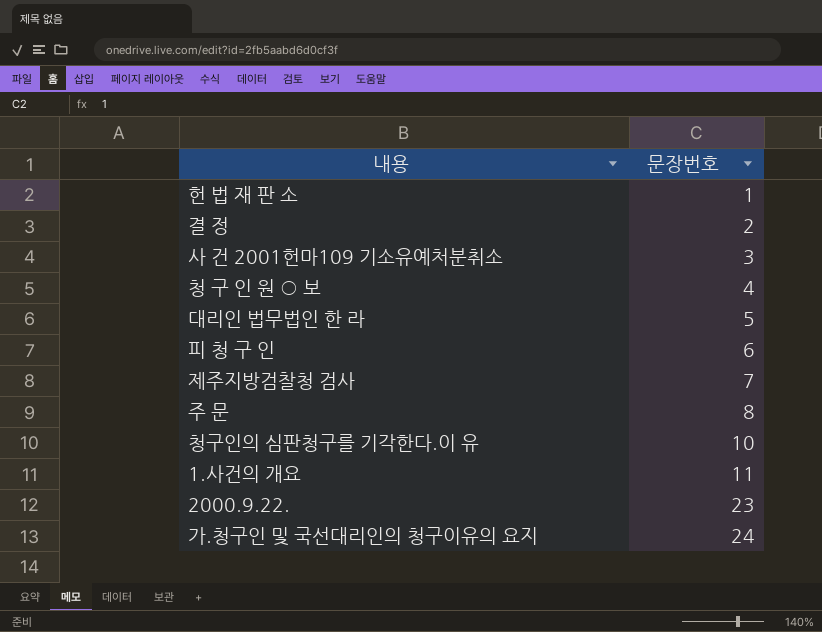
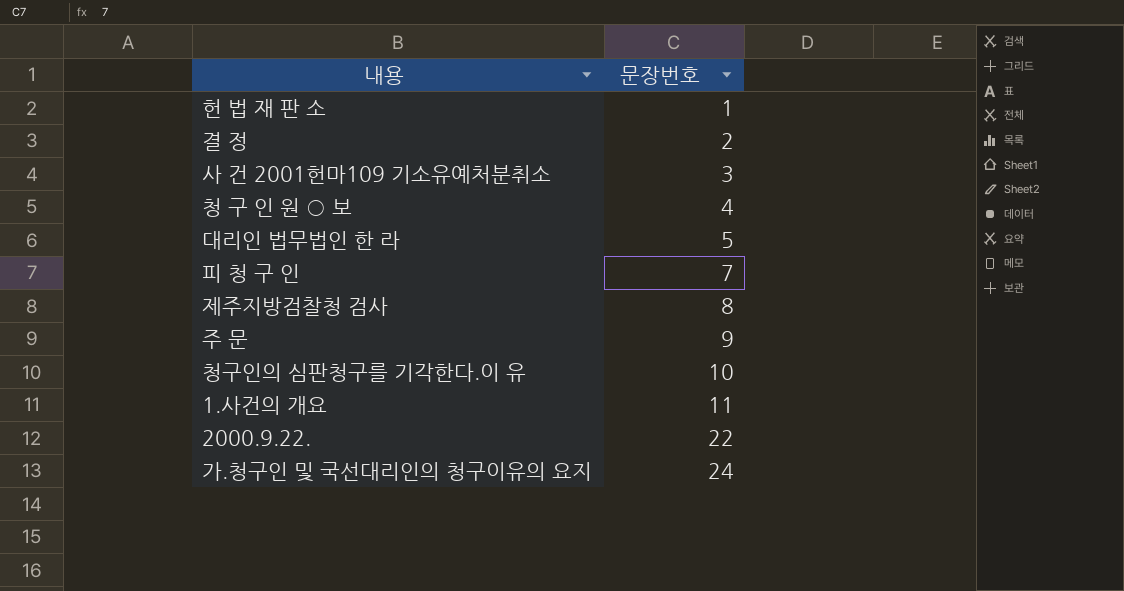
피 청 구 인 | 문장번호: 6 -> 7
제주지방검찰청 검사 | 문장번호: 7 -> 8
주 문 | 문장번호: 8 -> 9
2000.9.22. | 문장번호: 23 -> 22

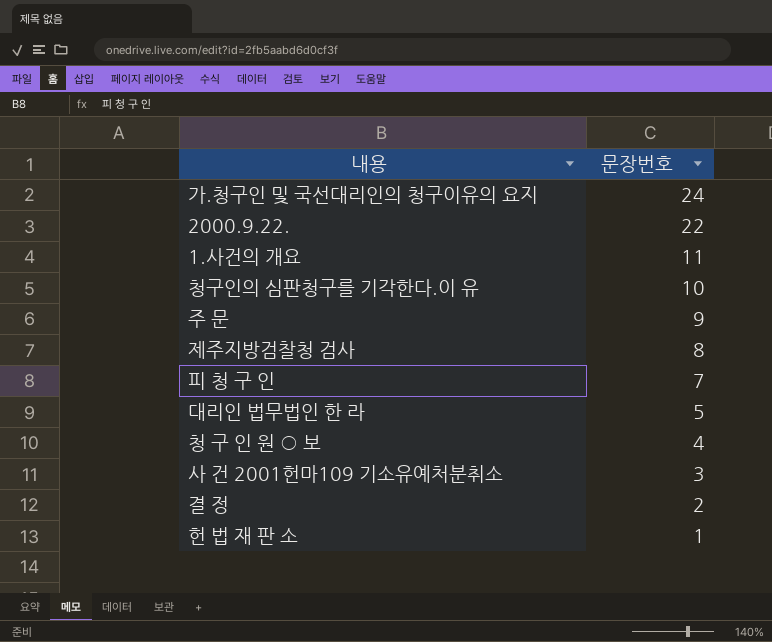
row order: 문장번호 ascending -> 문장번호 descending

